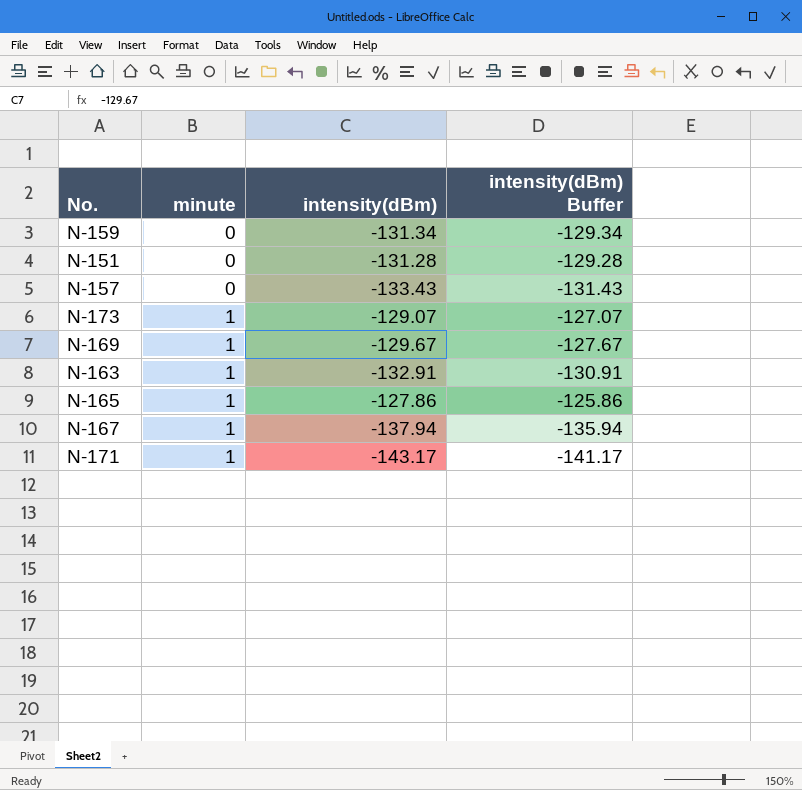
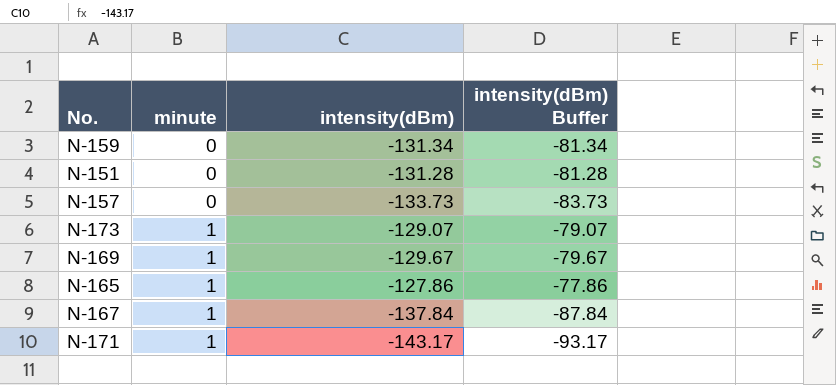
column intensity(dBm) Buffer | formula: [intensity(dBm)] + 2 -> [intensity(dBm)] + 50
row N-163: 1 | -132.91 | -130.91 -> none
N-157 | intensity(dBm): -133.43 -> -133.73
N-167 | intensity(dBm): -137.94 -> -137.84

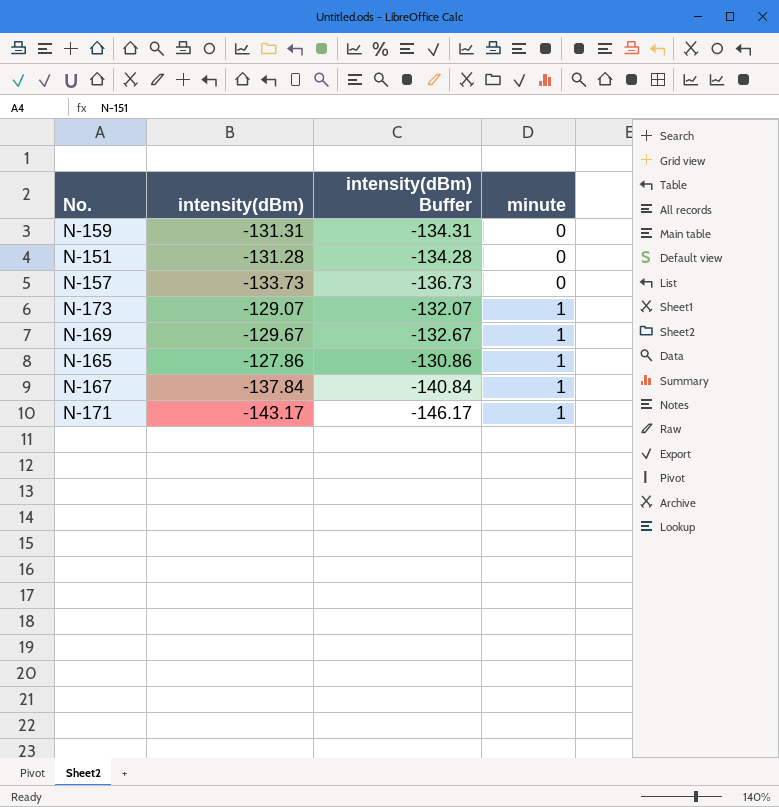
column intensity(dBm) Buffer | formula: [intensity(dBm)] + 50 -> [intensity(dBm)] - 3
column minute | position: 2 -> 4
N-159 | intensity(dBm): -131.34 -> -131.31

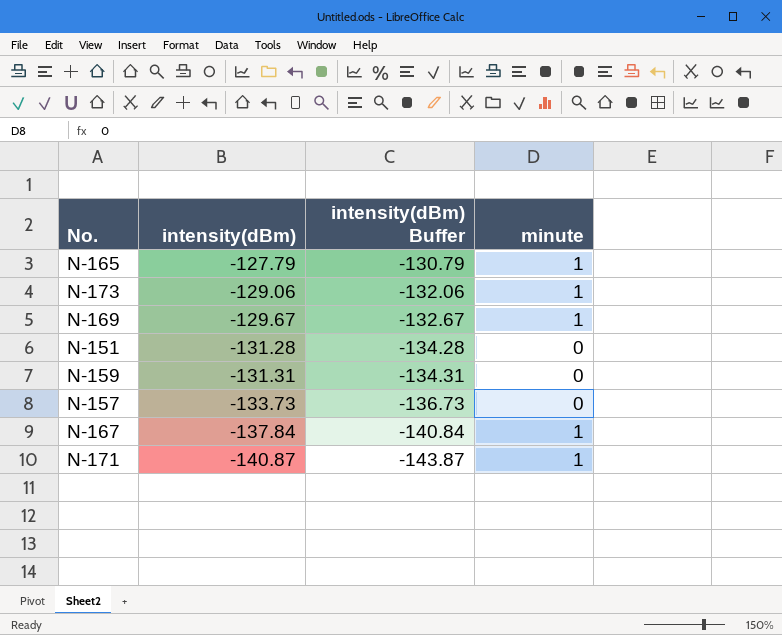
row order: minute ascending -> intensity(dBm) descending
N-165 | intensity(dBm): -127.86 -> -127.79
N-165 | intensity(dBm) Buffer: -130.86 -> -130.79
N-173 | intensity(dBm): -129.07 -> -129.06
N-173 | intensity(dBm) Buffer: -132.07 -> -132.06
N-171 | intensity(dBm): -143.17 -> -140.87
N-171 | intensity(dBm) Buffer: -146.17 -> -143.87

